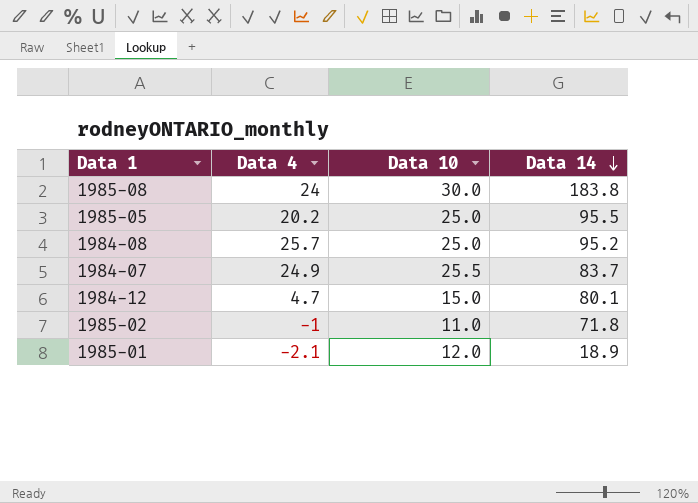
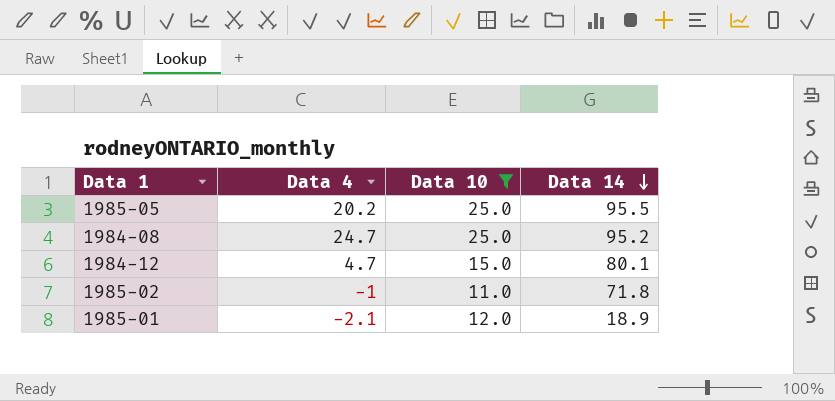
filter: none -> Data 10 <= 25.0
1984-08 | Data 4: 25.7 -> 24.7

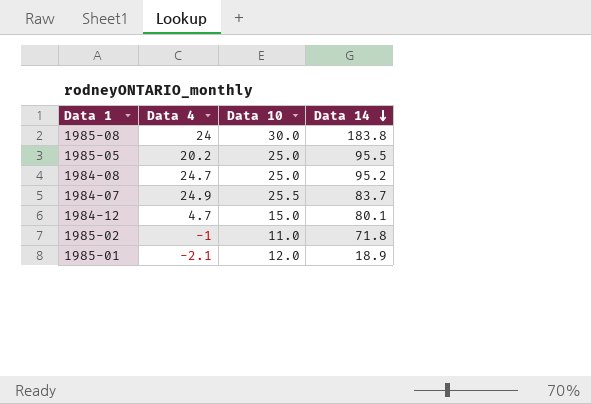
filter: Data 10 <= 25.0 -> none

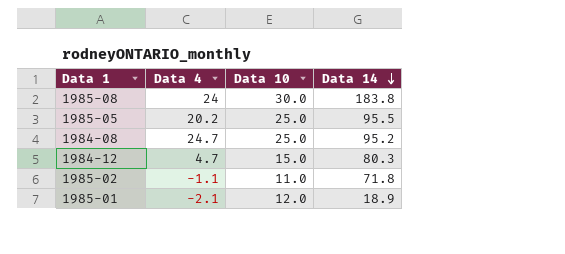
row 1984-07: 24.9 | 25.5 | 83.7 -> none
1984-12 | Data 14: 80.1 -> 80.3
1985-02 | Data 4: -1 -> -1.1

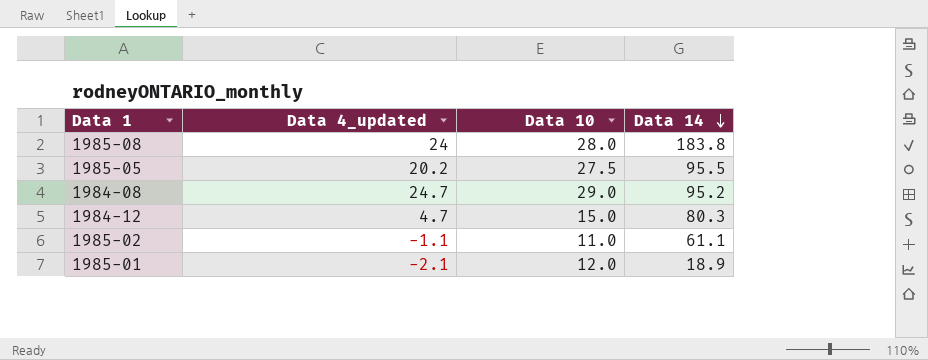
column name: Data 4 -> Data 4_updated
1985-08 | Data 10: 30.0 -> 28.0
1985-05 | Data 10: 25.0 -> 27.5
1984-08 | Data 10: 25.0 -> 29.0
1985-02 | Data 14: 71.8 -> 61.1

